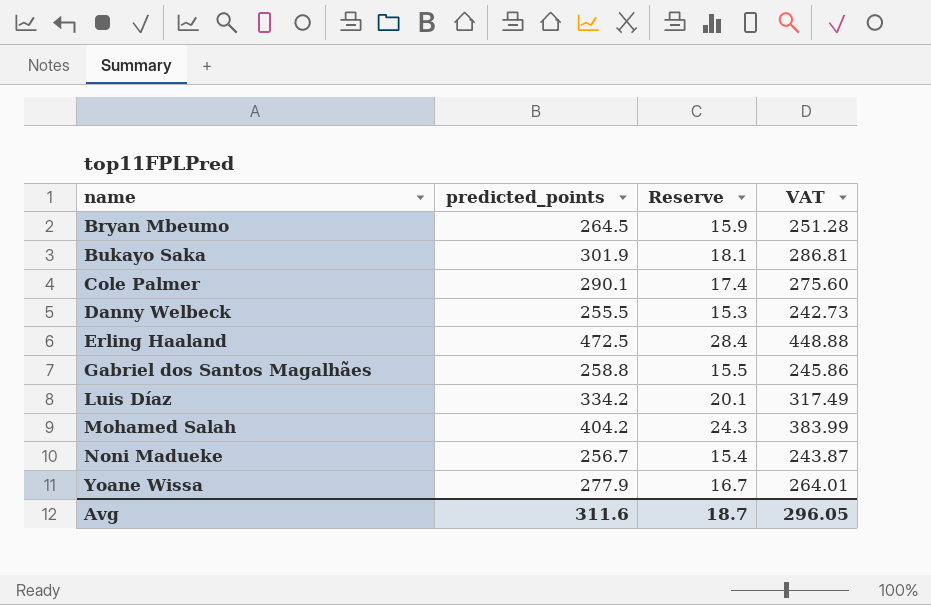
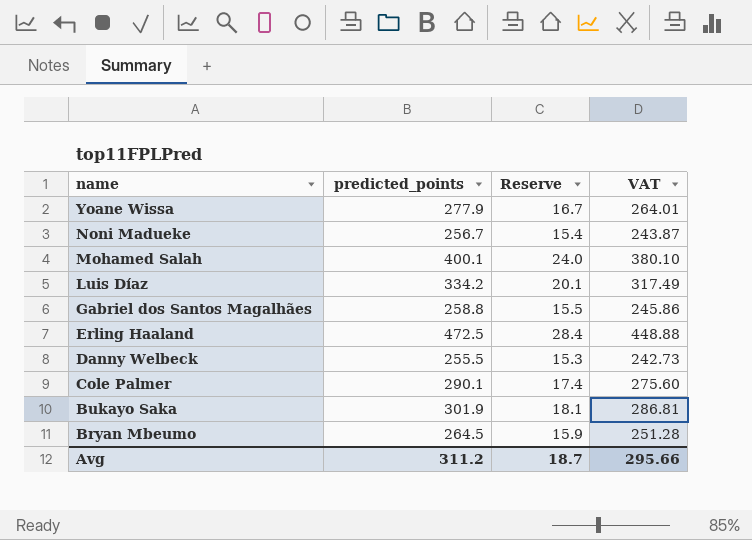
row order: name ascending -> name descending
Mohamed Salah | predicted_points: 404.2 -> 400.1
Mohamed Salah | Reserve: 24.3 -> 24.0
Mohamed Salah | VAT: 383.99 -> 380.10
Avg | predicted_points: 311.6 -> 311.2
Avg | VAT: 296.05 -> 295.66

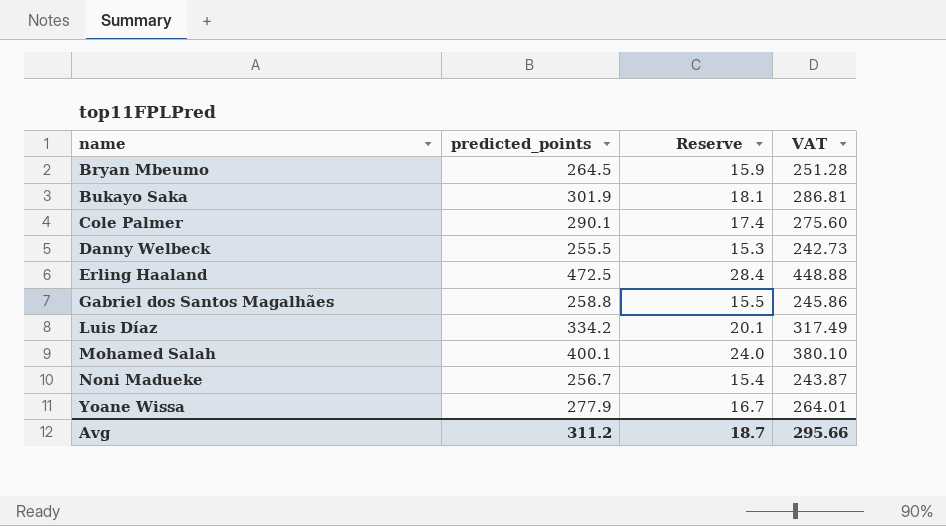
row order: name descending -> name ascending

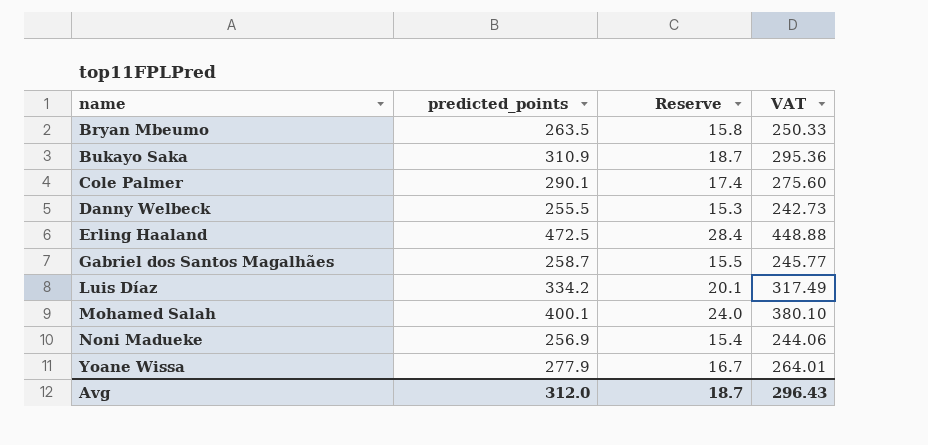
Bryan Mbeumo | predicted_points: 264.5 -> 263.5
Bryan Mbeumo | Reserve: 15.9 -> 15.8
Bryan Mbeumo | VAT: 251.28 -> 250.33
Bukayo Saka | predicted_points: 301.9 -> 310.9
Bukayo Saka | Reserve: 18.1 -> 18.7
Bukayo Saka | VAT: 286.81 -> 295.36
Gabriel dos Santos Magalhães | predicted_points: 258.8 -> 258.7
Gabriel dos Santos Magalhães | VAT: 245.86 -> 245.77
Noni Madueke | predicted_points: 256.7 -> 256.9
Noni Madueke | VAT: 243.87 -> 244.06
Avg | predicted_points: 311.2 -> 312.0
Avg | VAT: 295.66 -> 296.43

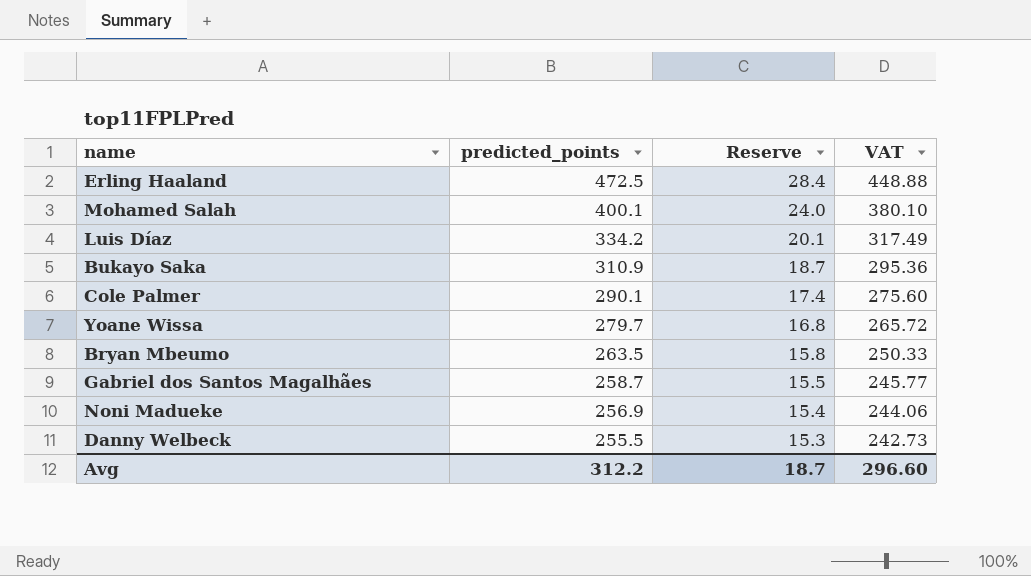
row order: name ascending -> predicted_points descending
Yoane Wissa | predicted_points: 277.9 -> 279.7
Yoane Wissa | Reserve: 16.7 -> 16.8
Yoane Wissa | VAT: 264.01 -> 265.72
Avg | predicted_points: 312.0 -> 312.2
Avg | VAT: 296.43 -> 296.60

